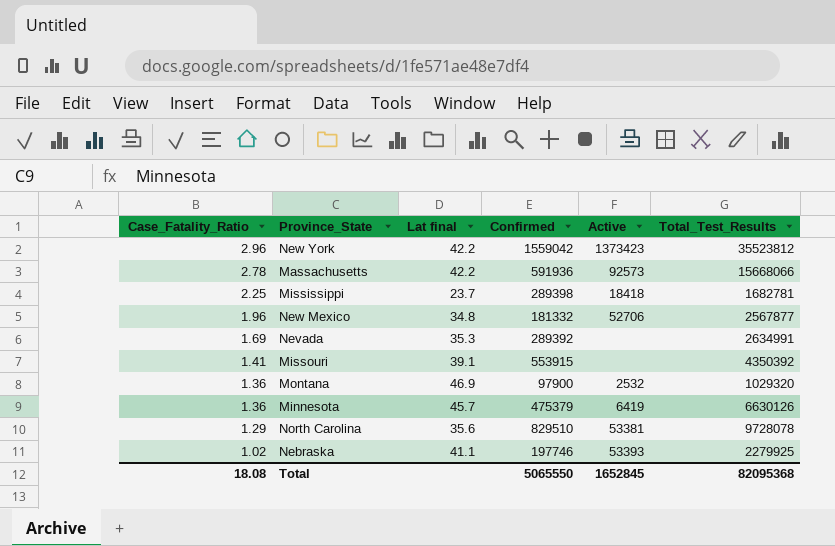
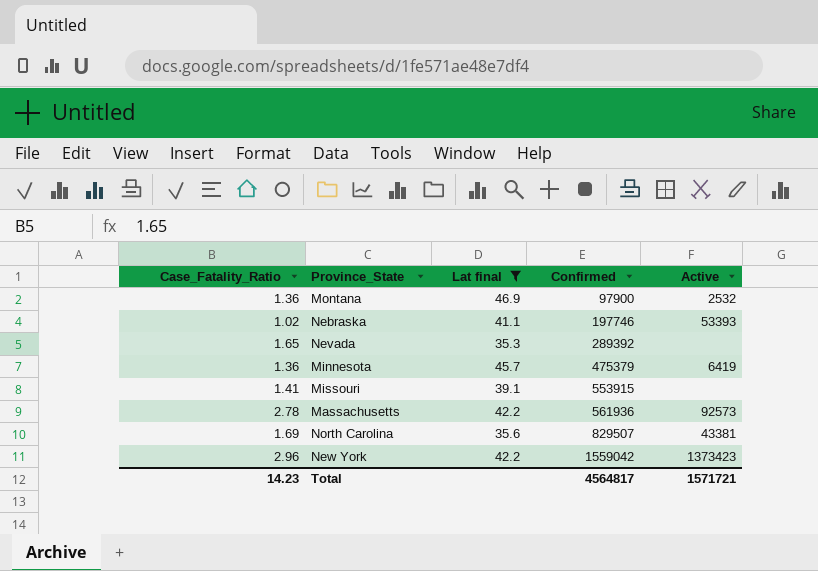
filter: none -> Lat final >= 35.3
row order: Case_Fatality_Ratio descending -> Confirmed ascending
column Total_Test_Results | position: 6 -> none
Nevada | Case_Fatality_Ratio: 1.69 -> 1.65
Massachusetts | Confirmed: 591936 -> 561936
North Carolina | Case_Fatality_Ratio: 1.29 -> 1.69
North Carolina | Confirmed: 829510 -> 829507
North Carolina | Active: 53381 -> 43381
Total | Case_Fatality_Ratio: 18.08 -> 14.23
Total | Confirmed: 5065550 -> 4564817
Total | Active: 1652845 -> 1571721

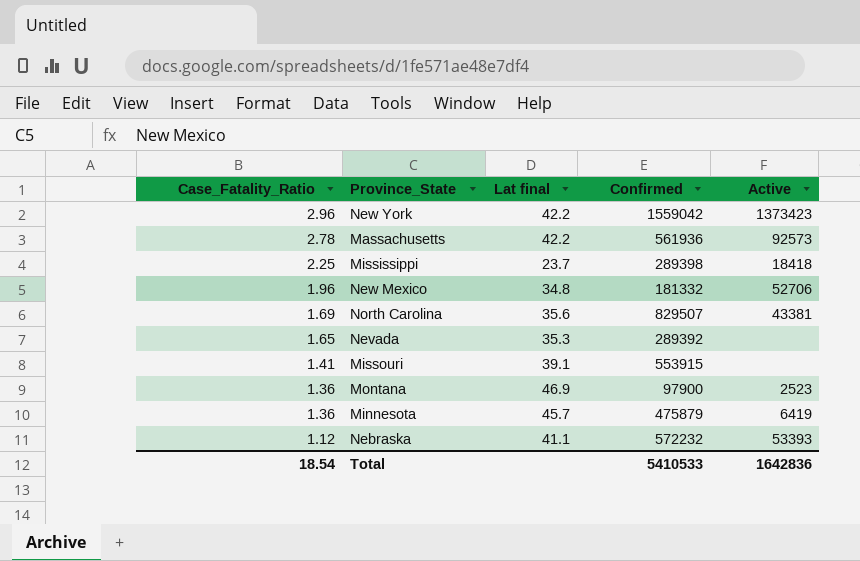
filter: Lat final >= 35.3 -> none
row order: Confirmed ascending -> Case_Fatality_Ratio descending
Montana | Active: 2532 -> 2523
Minnesota | Confirmed: 475379 -> 475879
Nebraska | Case_Fatality_Ratio: 1.02 -> 1.12
Nebraska | Confirmed: 197746 -> 572232
Total | Case_Fatality_Ratio: 14.23 -> 18.54
Total | Confirmed: 4564817 -> 5410533
Total | Active: 1571721 -> 1642836

